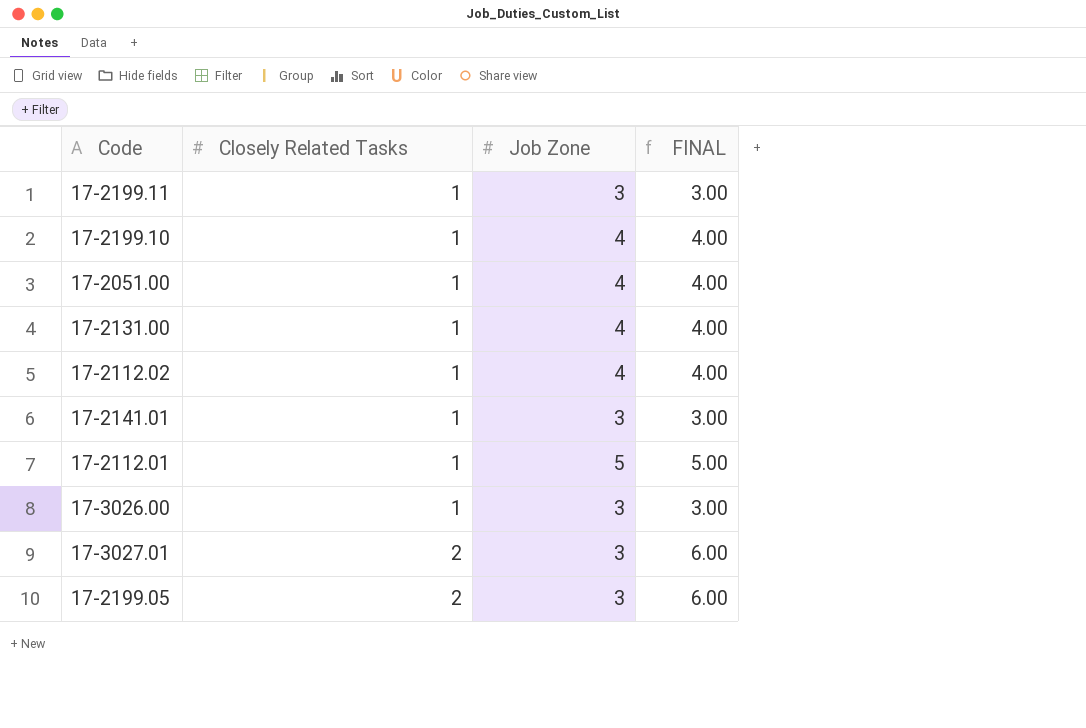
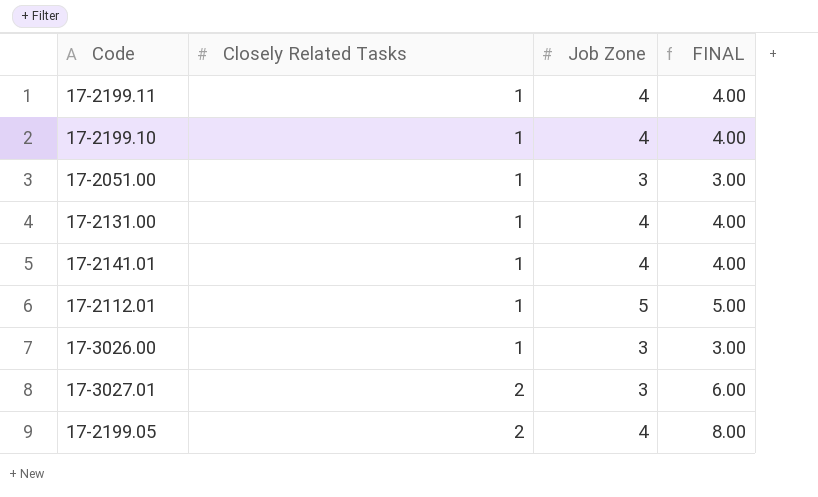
row 17-2112.02: 1 | 4 | 4.00 -> none
17-2199.11 | Job Zone: 3 -> 4
17-2199.11 | FINAL: 3.00 -> 4.00
17-2051.00 | Job Zone: 4 -> 3
17-2051.00 | FINAL: 4.00 -> 3.00
17-2141.01 | Job Zone: 3 -> 4
17-2141.01 | FINAL: 3.00 -> 4.00
17-2199.05 | Job Zone: 3 -> 4
17-2199.05 | FINAL: 6.00 -> 8.00

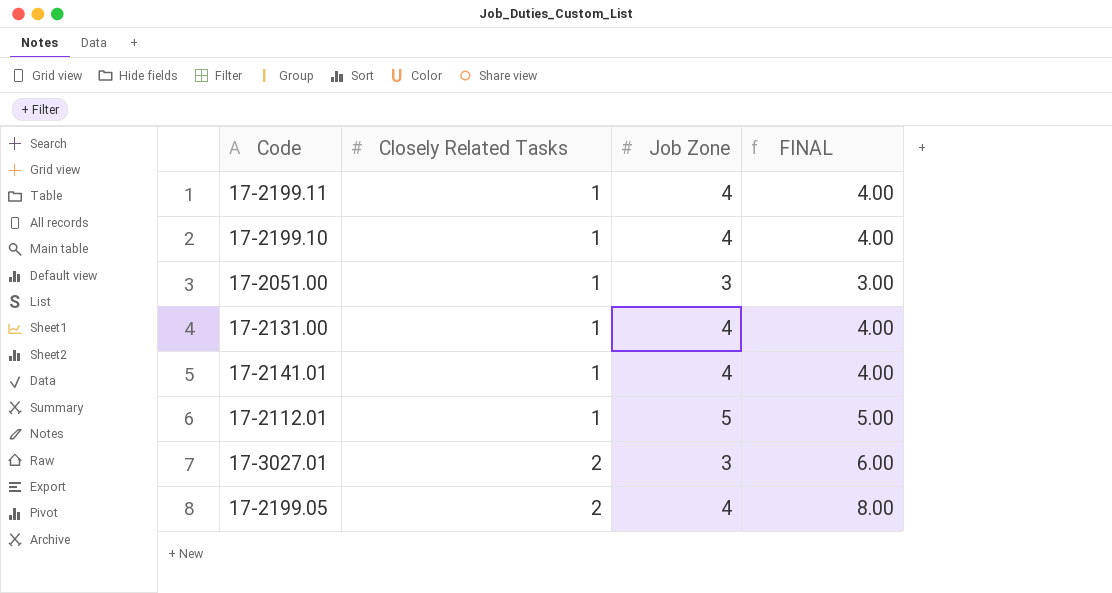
row 17-3026.00: 1 | 3 | 3.00 -> none

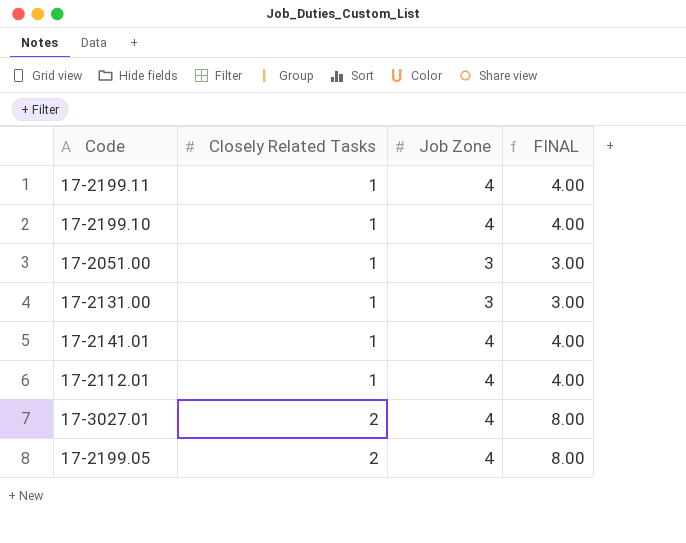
17-2131.00 | Job Zone: 4 -> 3
17-2131.00 | FINAL: 4.00 -> 3.00
17-2112.01 | Job Zone: 5 -> 4
17-2112.01 | FINAL: 5.00 -> 4.00
17-3027.01 | Job Zone: 3 -> 4
17-3027.01 | FINAL: 6.00 -> 8.00

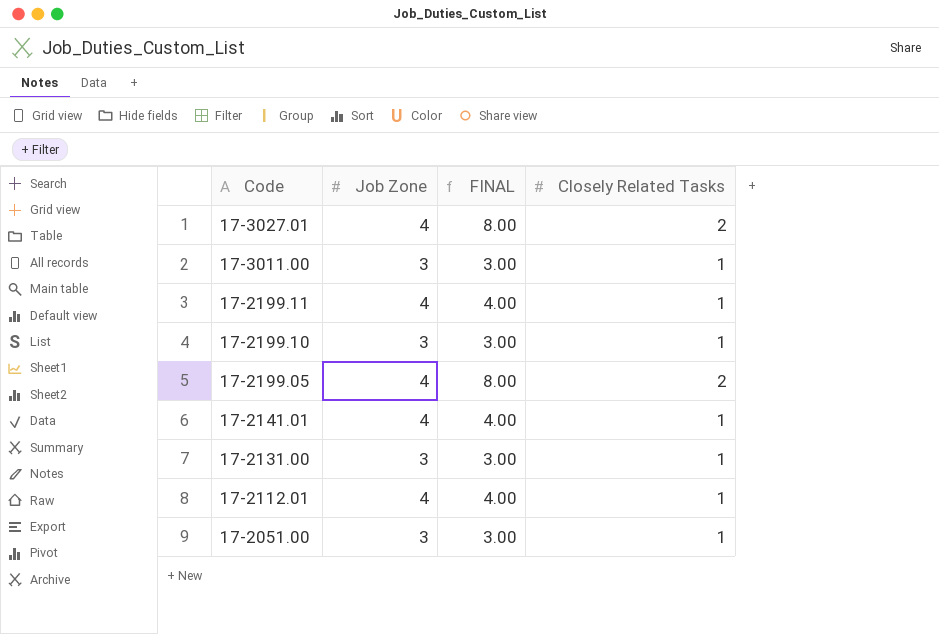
row order: Closely Related Tasks ascending -> Code descending
column Closely Related Tasks | position: 2 -> 4
row 17-3011.00: none -> 3 | 3.00 | 1
17-2199.10 | Job Zone: 4 -> 3
17-2199.10 | FINAL: 4.00 -> 3.00

